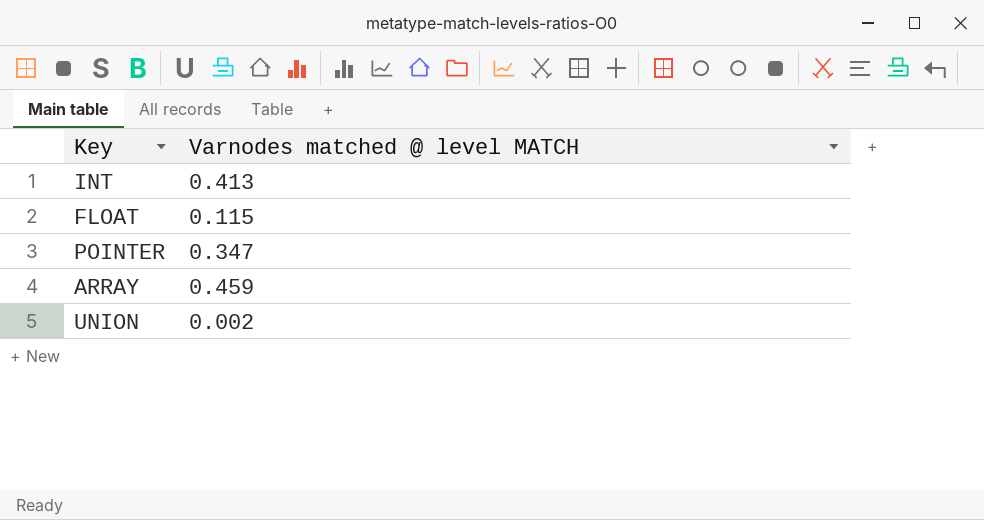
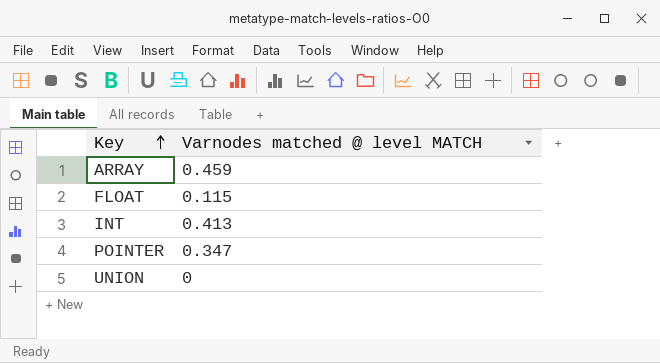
row order: none -> Key ascending
UNION | Varnodes matched @ level MATCH: 0.002 -> 0

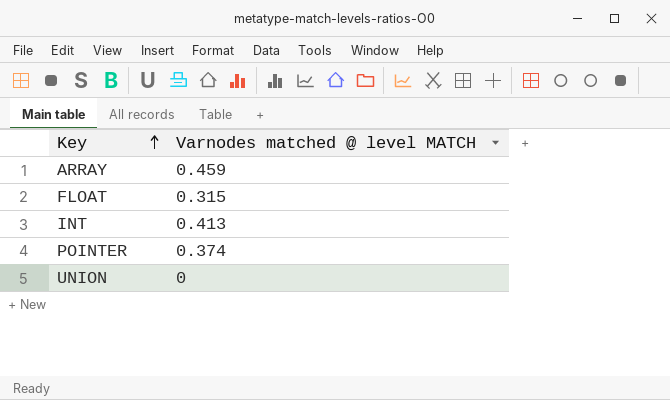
FLOAT | Varnodes matched @ level MATCH: 0.115 -> 0.315
POINTER | Varnodes matched @ level MATCH: 0.347 -> 0.374

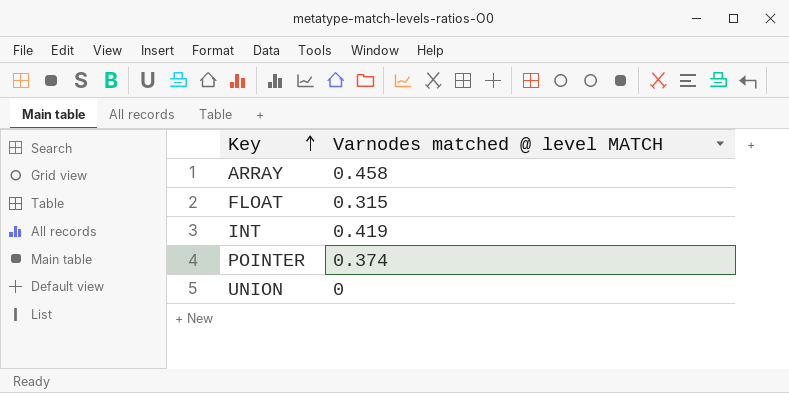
ARRAY | Varnodes matched @ level MATCH: 0.459 -> 0.458
INT | Varnodes matched @ level MATCH: 0.413 -> 0.419

